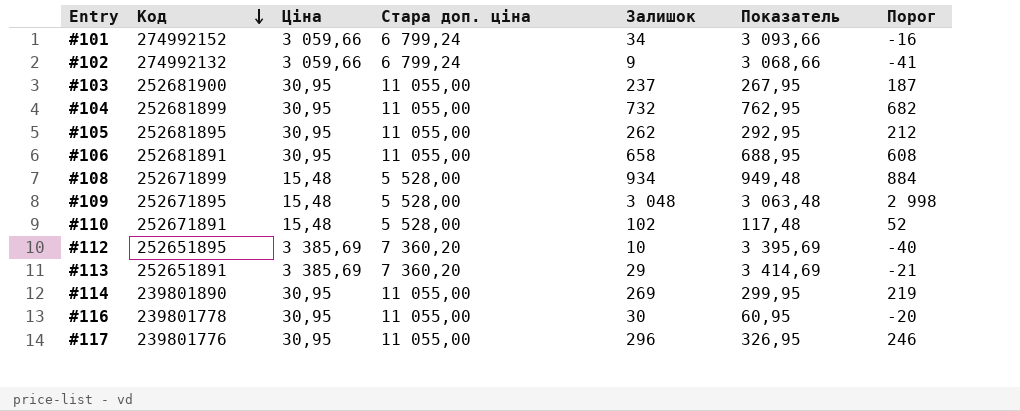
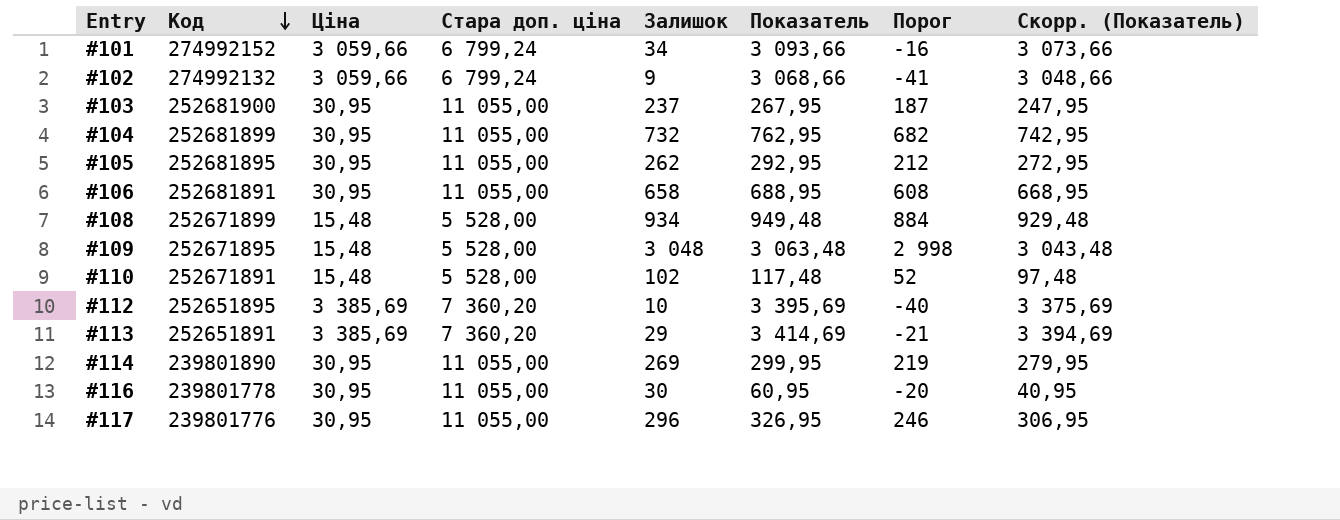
column Скорр. (Показатель) | formula: none -> [Показатель] - 20

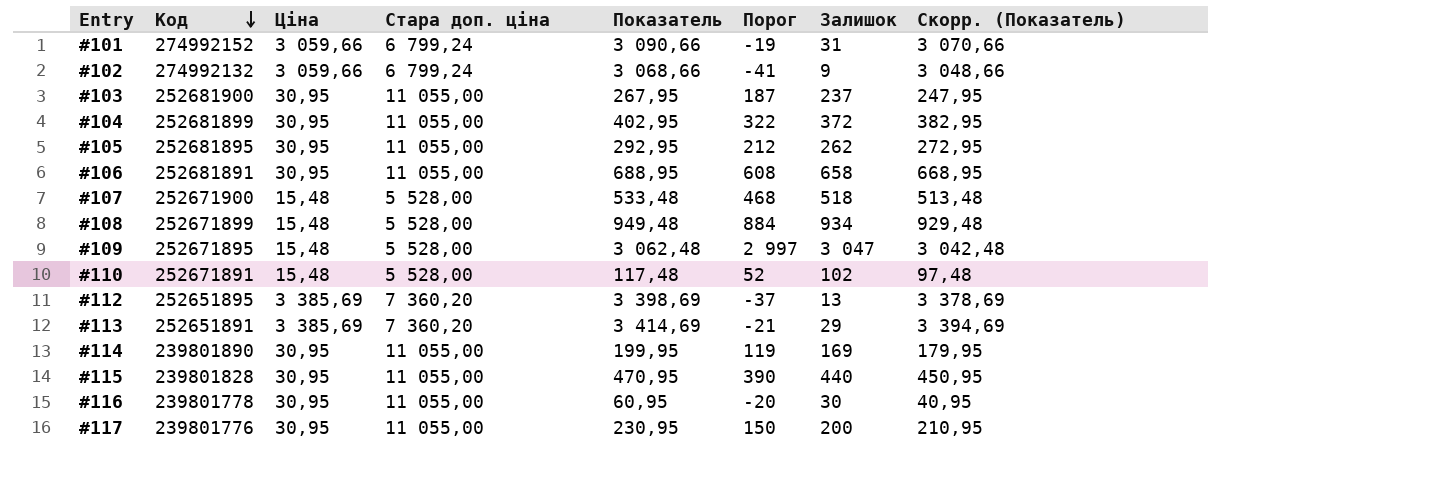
column Залишок | position: 5 -> 7
#101 | Показатель: 3 093,66 -> 3 090,66
#101 | Порог: -16 -> -19
#101 | Залишок: 34 -> 31
#101 | Скорр. (Показатель): 3 073,66 -> 3 070,66
#104 | Показатель: 762,95 -> 402,95
#104 | Порог: 682 -> 322
#104 | Залишок: 732 -> 372
#104 | Скорр. (Показатель): 742,95 -> 382,95
row #107: none -> 252671900 | 15,48 | 5 528,00 | 533,48 | 468 | 518 | 513,48
#109 | Показатель: 3 063,48 -> 3 062,48
#109 | Порог: 2 998 -> 2 997
#109 | Залишок: 3 048 -> 3 047
#109 | Скорр. (Показатель): 3 043,48 -> 3 042,48
#112 | Показатель: 3 395,69 -> 3 398,69
#112 | Порог: -40 -> -37
#112 | Залишок: 10 -> 13
#112 | Скорр. (Показатель): 3 375,69 -> 3 378,69
#114 | Показатель: 299,95 -> 199,95
#114 | Порог: 219 -> 119
#114 | Залишок: 269 -> 169
#114 | Скорр. (Показатель): 279,95 -> 179,95
row #115: none -> 239801828 | 30,95 | 11 055,00 | 470,95 | 390 | 440 | 450,95
#117 | Показатель: 326,95 -> 230,95
#117 | Порог: 246 -> 150
#117 | Залишок: 296 -> 200
#117 | Скорр. (Показатель): 306,95 -> 210,95

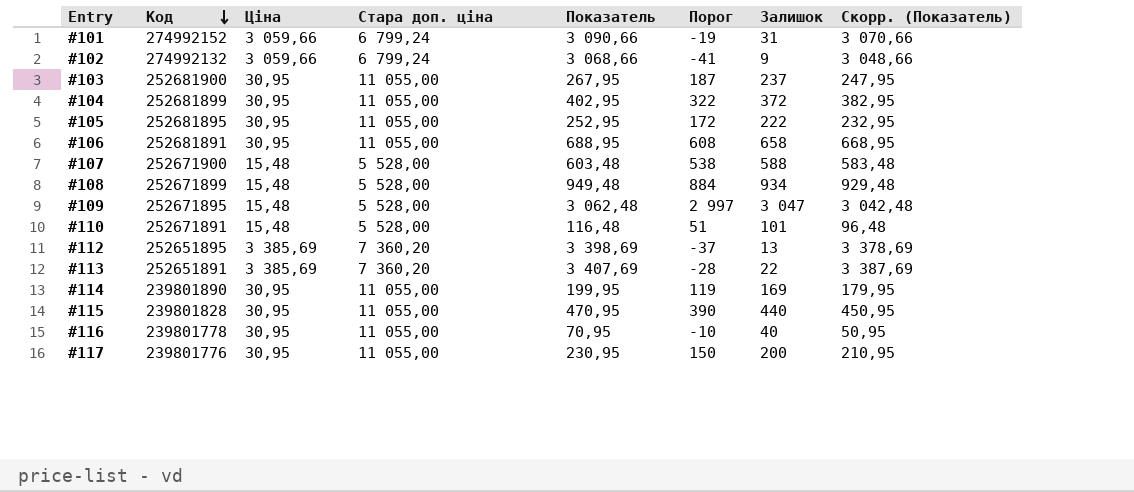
#105 | Показатель: 292,95 -> 252,95
#105 | Порог: 212 -> 172
#105 | Залишок: 262 -> 222
#105 | Скорр. (Показатель): 272,95 -> 232,95
#107 | Показатель: 533,48 -> 603,48
#107 | Порог: 468 -> 538
#107 | Залишок: 518 -> 588
#107 | Скорр. (Показатель): 513,48 -> 583,48
#110 | Показатель: 117,48 -> 116,48
#110 | Порог: 52 -> 51
#110 | Залишок: 102 -> 101
#110 | Скорр. (Показатель): 97,48 -> 96,48
#113 | Показатель: 3 414,69 -> 3 407,69
#113 | Порог: -21 -> -28
#113 | Залишок: 29 -> 22
#113 | Скорр. (Показатель): 3 394,69 -> 3 387,69
#116 | Показатель: 60,95 -> 70,95
#116 | Порог: -20 -> -10
#116 | Залишок: 30 -> 40
#116 | Скорр. (Показатель): 40,95 -> 50,95

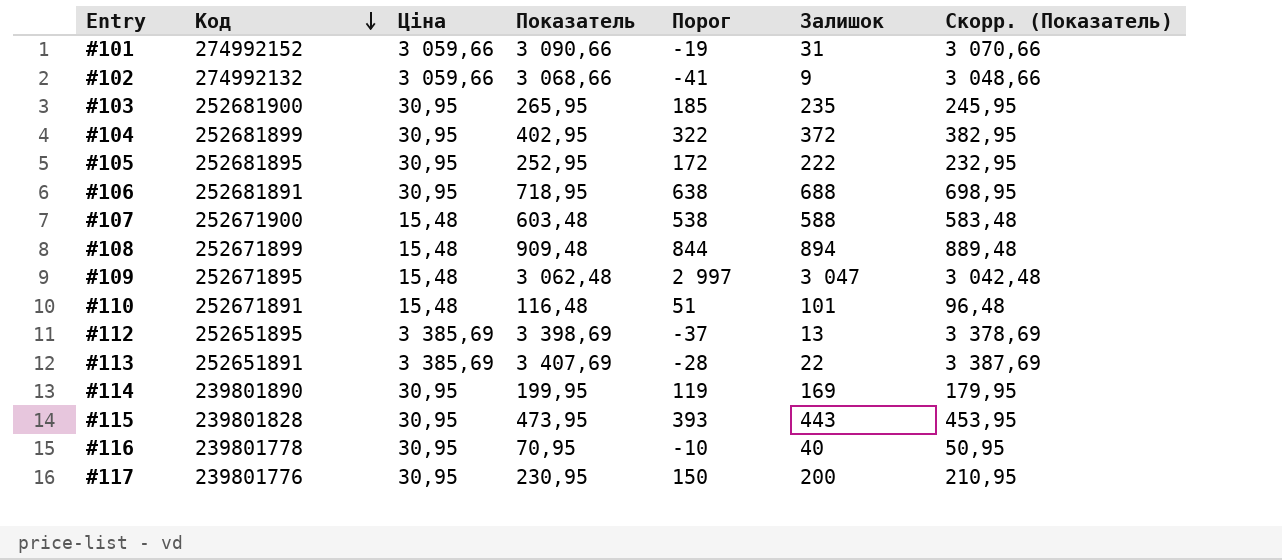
column Стара доп. ціна | position: 4 -> none
#103 | Показатель: 267,95 -> 265,95
#103 | Порог: 187 -> 185
#103 | Залишок: 237 -> 235
#103 | Скорр. (Показатель): 247,95 -> 245,95
#106 | Показатель: 688,95 -> 718,95
#106 | Порог: 608 -> 638
#106 | Залишок: 658 -> 688
#106 | Скорр. (Показатель): 668,95 -> 698,95
#108 | Показатель: 949,48 -> 909,48
#108 | Порог: 884 -> 844
#108 | Залишок: 934 -> 894
#108 | Скорр. (Показатель): 929,48 -> 889,48
#115 | Показатель: 470,95 -> 473,95
#115 | Порог: 390 -> 393
#115 | Залишок: 440 -> 443
#115 | Скорр. (Показатель): 450,95 -> 453,95

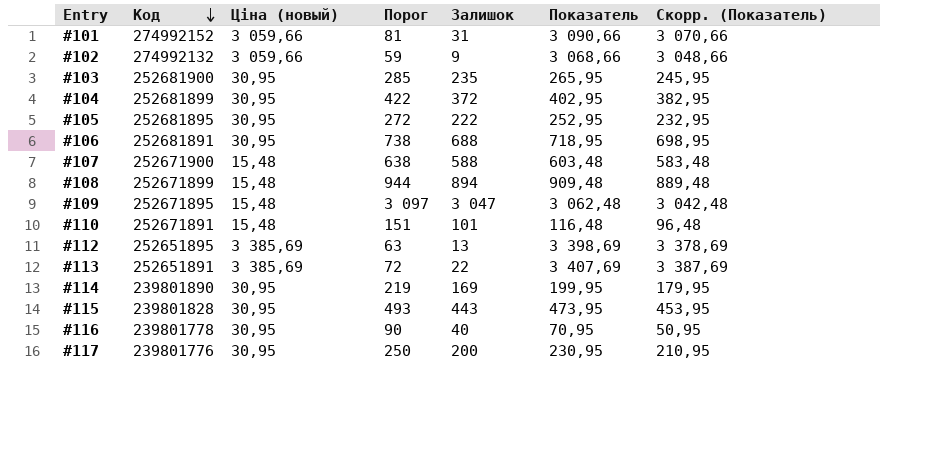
column name: Ціна -> Ціна (новый)
column Порог | formula: [Залишок] - 50 -> [Залишок] + 50
column Показатель | position: 4 -> 6

